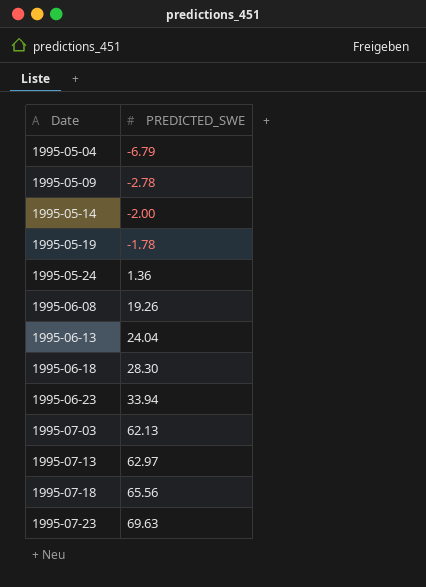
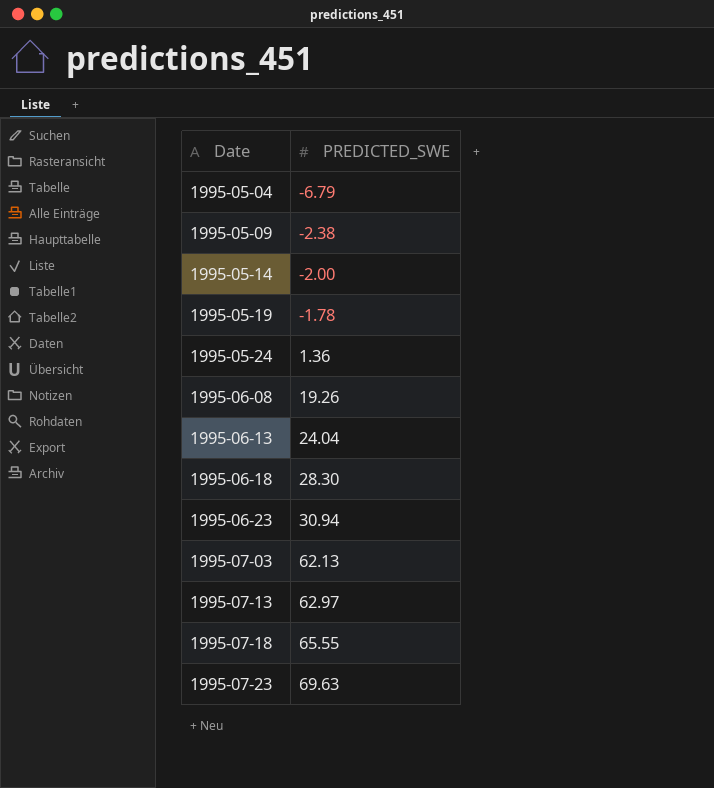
1995-05-09 | PREDICTED_SWE: -2.78 -> -2.38
1995-06-23 | PREDICTED_SWE: 33.94 -> 30.94
1995-07-18 | PREDICTED_SWE: 65.56 -> 65.55

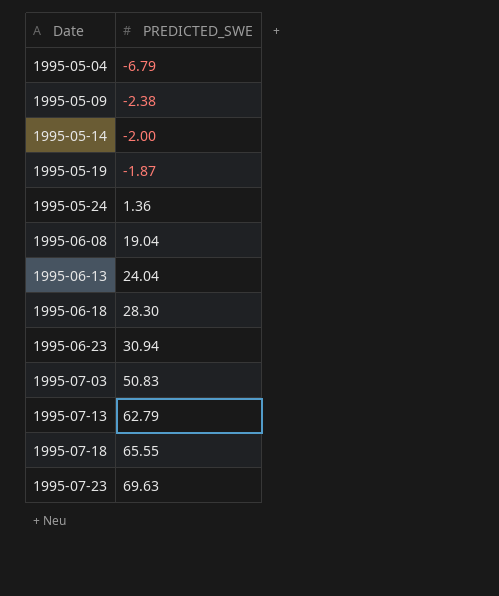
1995-05-19 | PREDICTED_SWE: -1.78 -> -1.87
1995-06-08 | PREDICTED_SWE: 19.26 -> 19.04
1995-07-03 | PREDICTED_SWE: 62.13 -> 50.83
1995-07-13 | PREDICTED_SWE: 62.97 -> 62.79

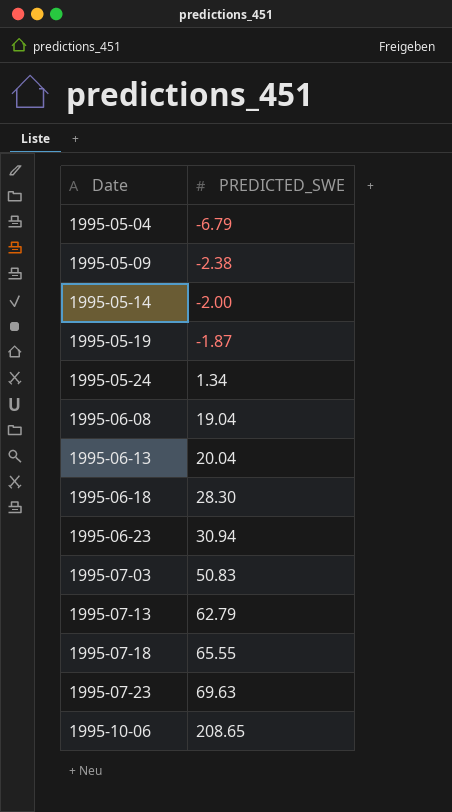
1995-05-24 | PREDICTED_SWE: 1.36 -> 1.34
1995-06-13 | PREDICTED_SWE: 24.04 -> 20.04
row 1995-10-06: none -> 208.65

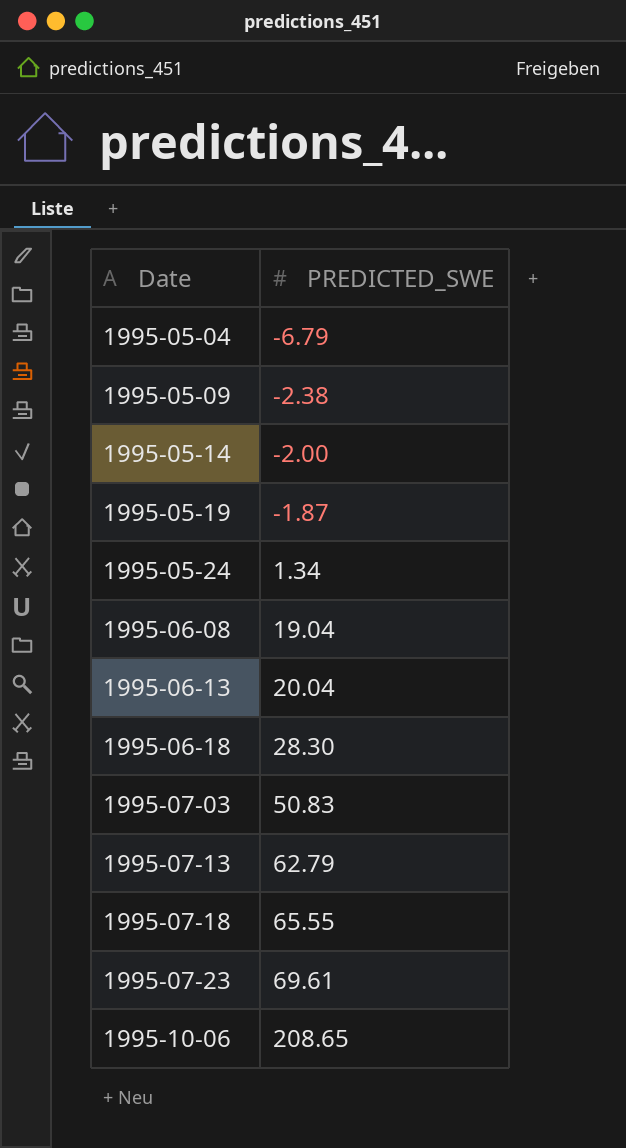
row 1995-06-23: 30.94 -> none
1995-07-23 | PREDICTED_SWE: 69.63 -> 69.61

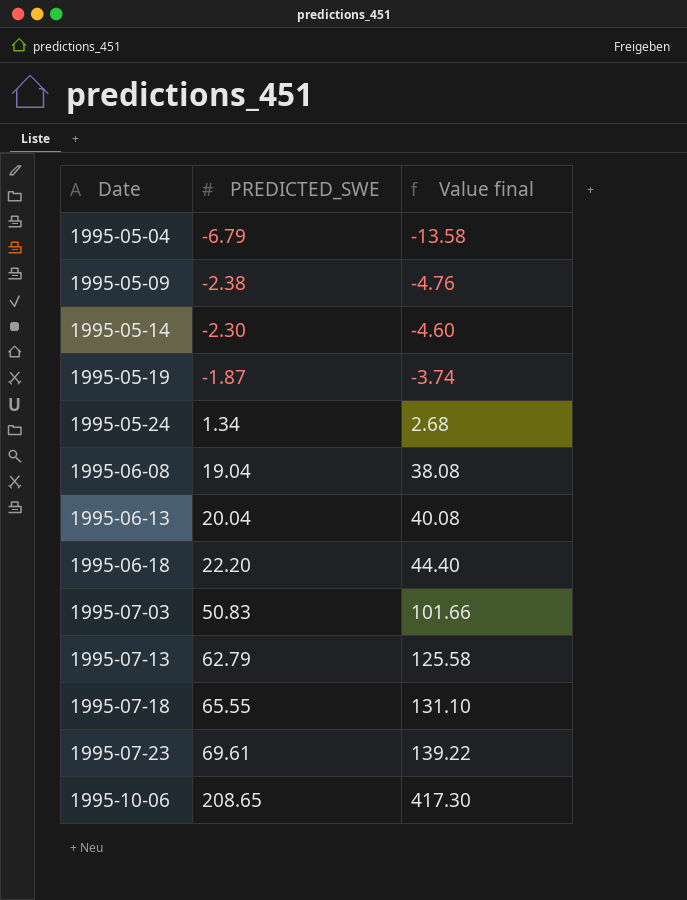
column Value final | formula: none -> [PREDICTED_SWE] * 2
1995-05-14 | PREDICTED_SWE: -2.00 -> -2.30
1995-06-18 | PREDICTED_SWE: 28.30 -> 22.20

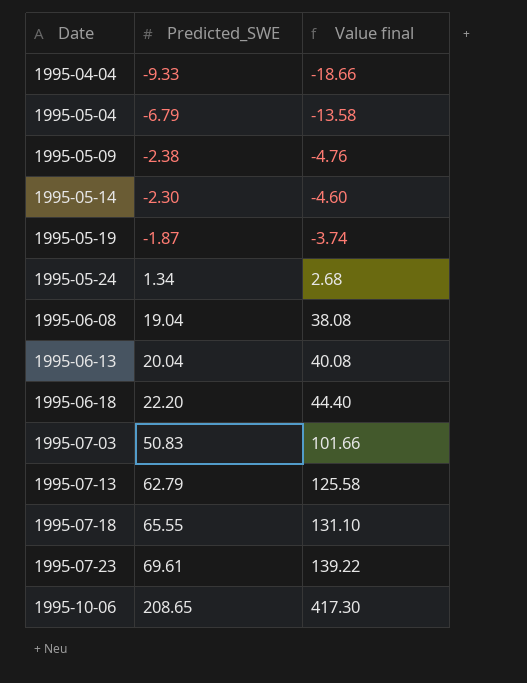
column name: PREDICTED_SWE -> Predicted_SWE
row 1995-04-04: none -> -9.33 | -18.66

